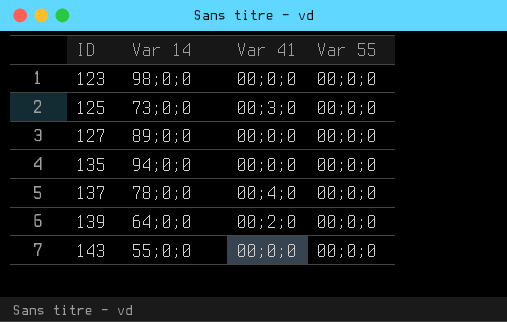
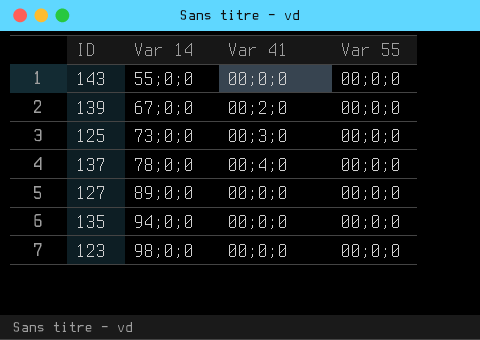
row order: ID ascending -> Var 14 ascending
139 | Var 14: 64;0;0 -> 67;0;0

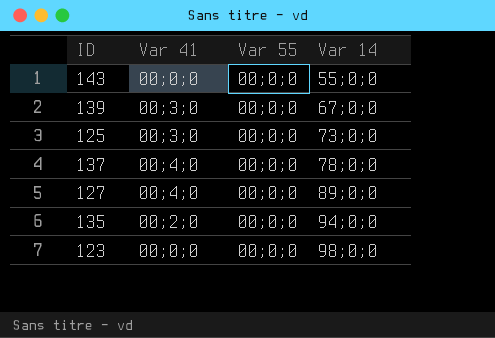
column Var 14 | position: 2 -> 4
139 | Var 41: 00;2;0 -> 00;3;0
127 | Var 41: 00;0;0 -> 00;4;0
135 | Var 41: 00;0;0 -> 00;2;0

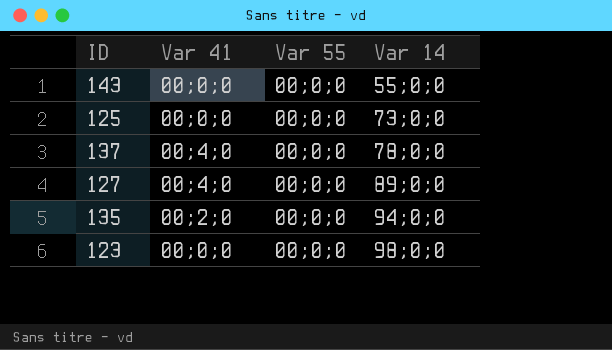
row 139: 00;3;0 | 00;0;0 | 67;0;0 -> none
125 | Var 41: 00;3;0 -> 00;0;0

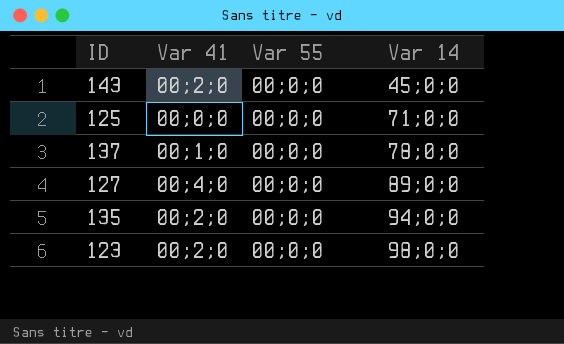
143 | Var 41: 00;0;0 -> 00;2;0
143 | Var 14: 55;0;0 -> 45;0;0
125 | Var 14: 73;0;0 -> 71;0;0
137 | Var 41: 00;4;0 -> 00;1;0
123 | Var 41: 00;0;0 -> 00;2;0

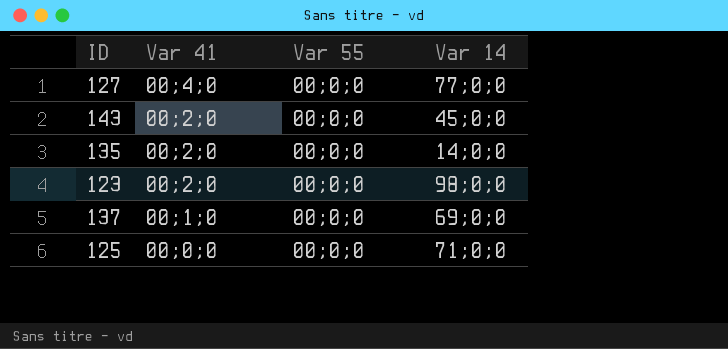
row order: Var 14 ascending -> Var 41 descending
127 | Var 14: 89;0;0 -> 77;0;0
135 | Var 14: 94;0;0 -> 14;0;0
137 | Var 14: 78;0;0 -> 69;0;0

